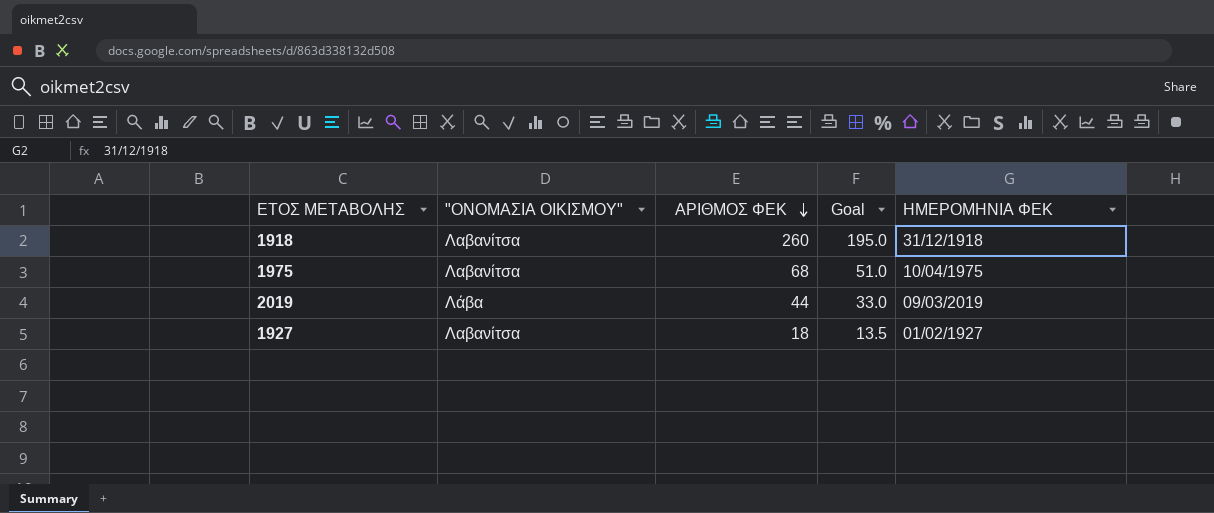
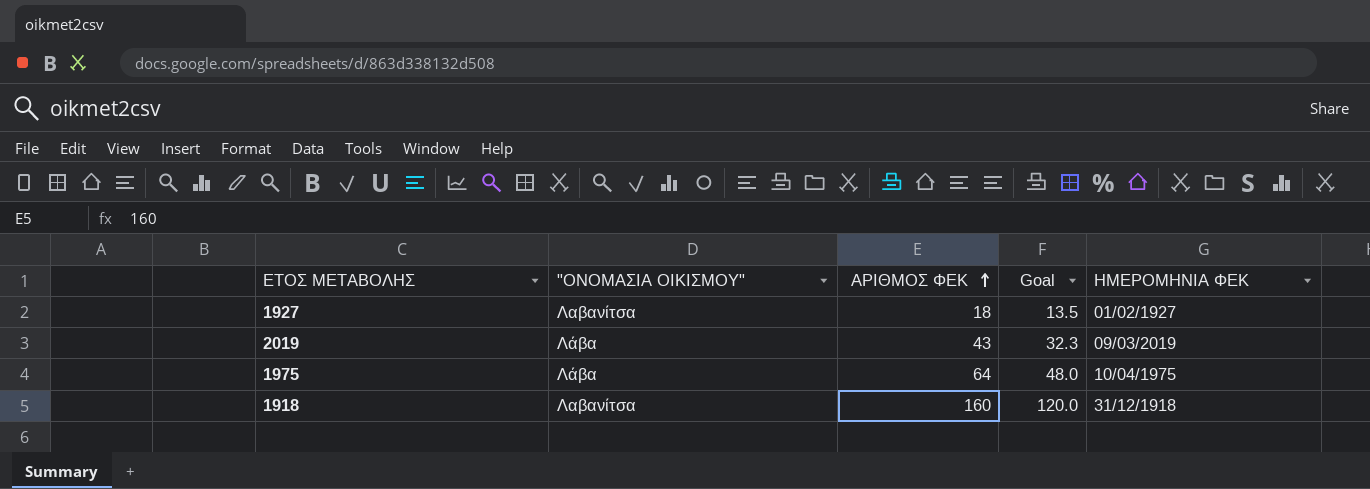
row order: ΑΡΙΘΜΟΣ ΦΕΚ descending -> ΑΡΙΘΜΟΣ ΦΕΚ ascending
2019 | ΑΡΙΘΜΟΣ ΦΕΚ: 44 -> 43
2019 | Goal: 33.0 -> 32.3
1975 | "ΟΝΟΜΑΣΙΑ ΟΙΚΙΣΜΟΥ": Λαβανίτσα -> Λάβα
1975 | ΑΡΙΘΜΟΣ ΦΕΚ: 68 -> 64
1975 | Goal: 51.0 -> 48.0
1918 | ΑΡΙΘΜΟΣ ΦΕΚ: 260 -> 160
1918 | Goal: 195.0 -> 120.0

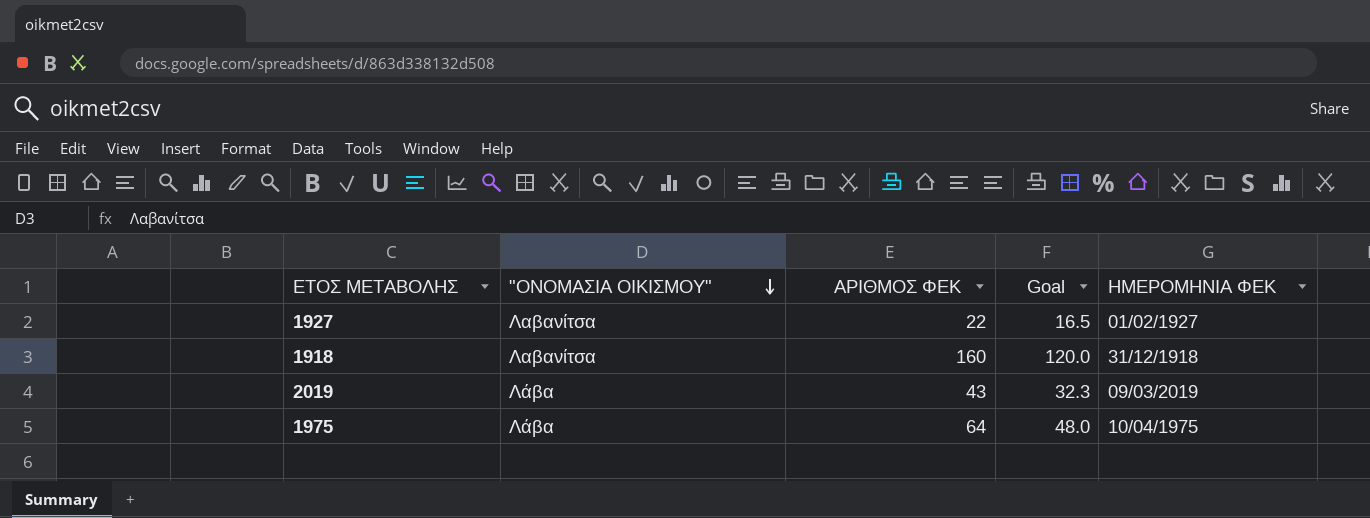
row order: ΑΡΙΘΜΟΣ ΦΕΚ ascending -> "ΟΝΟΜΑΣΙΑ ΟΙΚΙΣΜΟΥ" descending
1927 | ΑΡΙΘΜΟΣ ΦΕΚ: 18 -> 22
1927 | Goal: 13.5 -> 16.5

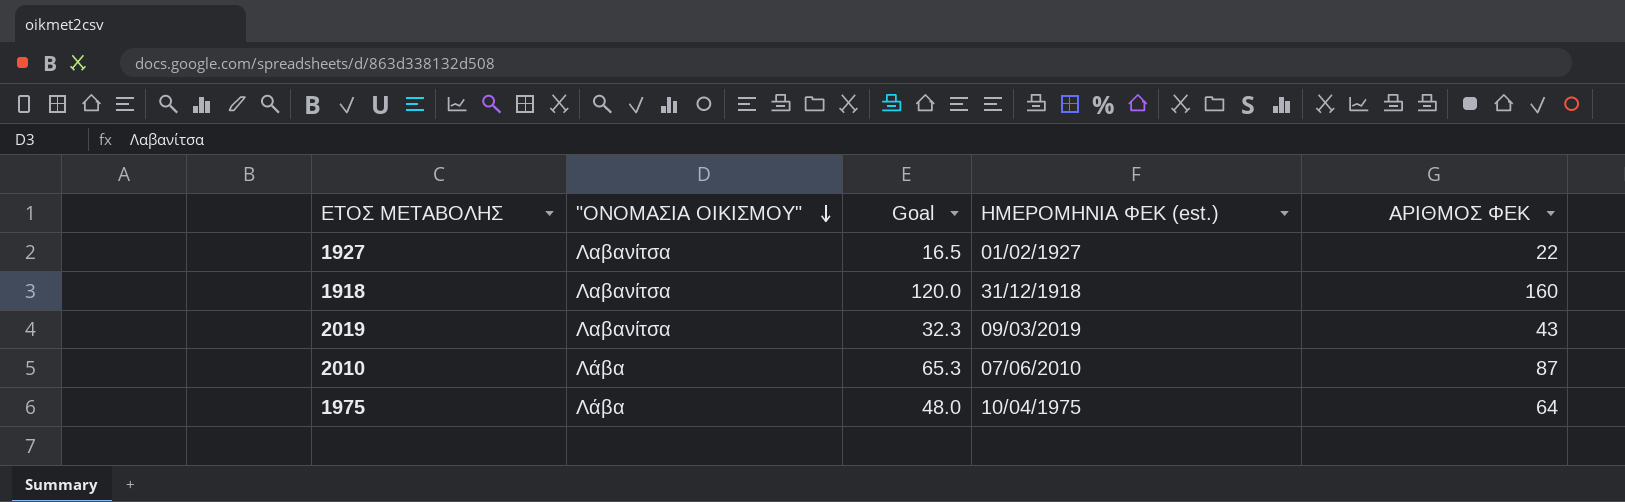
column name: ΗΜΕΡΟΜΗΝΙΑ ΦΕΚ -> ΗΜΕΡΟΜΗΝΙΑ ΦΕΚ (est.)
column ΑΡΙΘΜΟΣ ΦΕΚ | position: 3 -> 5
2019 | "ΟΝΟΜΑΣΙΑ ΟΙΚΙΣΜΟΥ": Λάβα -> Λαβανίτσα
row 2010: none -> Λάβα | 65.3 | 07/06/2010 | 87

